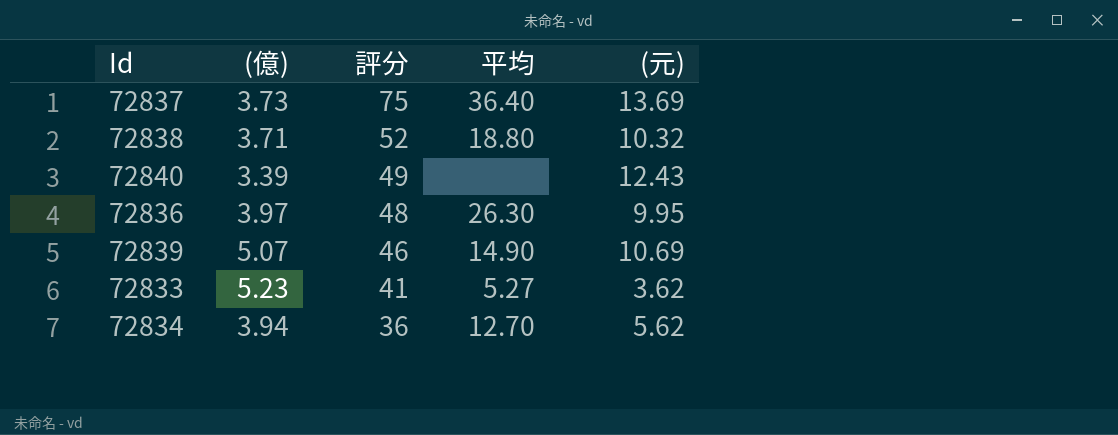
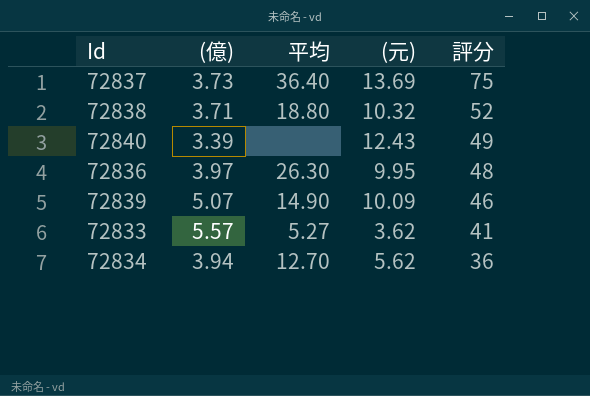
column 評分 | position: 3 -> 5
72839 | (元): 10.69 -> 10.09
72833 | (億): 5.23 -> 5.57

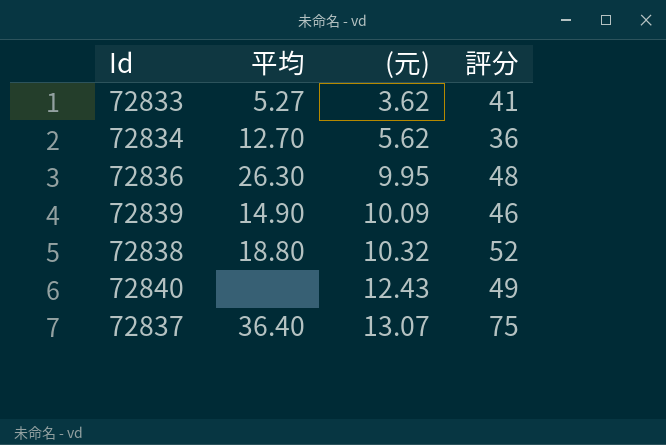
row order: 評分 descending -> (元) ascending
column (億) | position: 2 -> none
72837 | (元): 13.69 -> 13.07

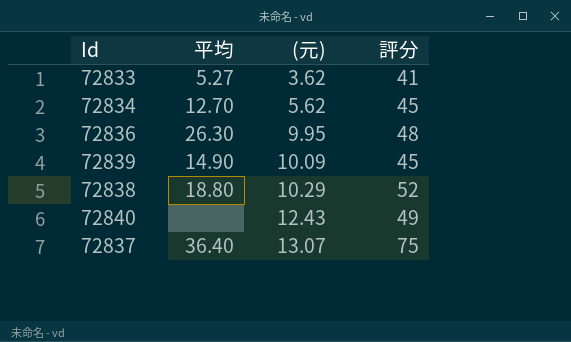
72834 | 評分: 36 -> 45
72839 | 評分: 46 -> 45
72838 | (元): 10.32 -> 10.29

